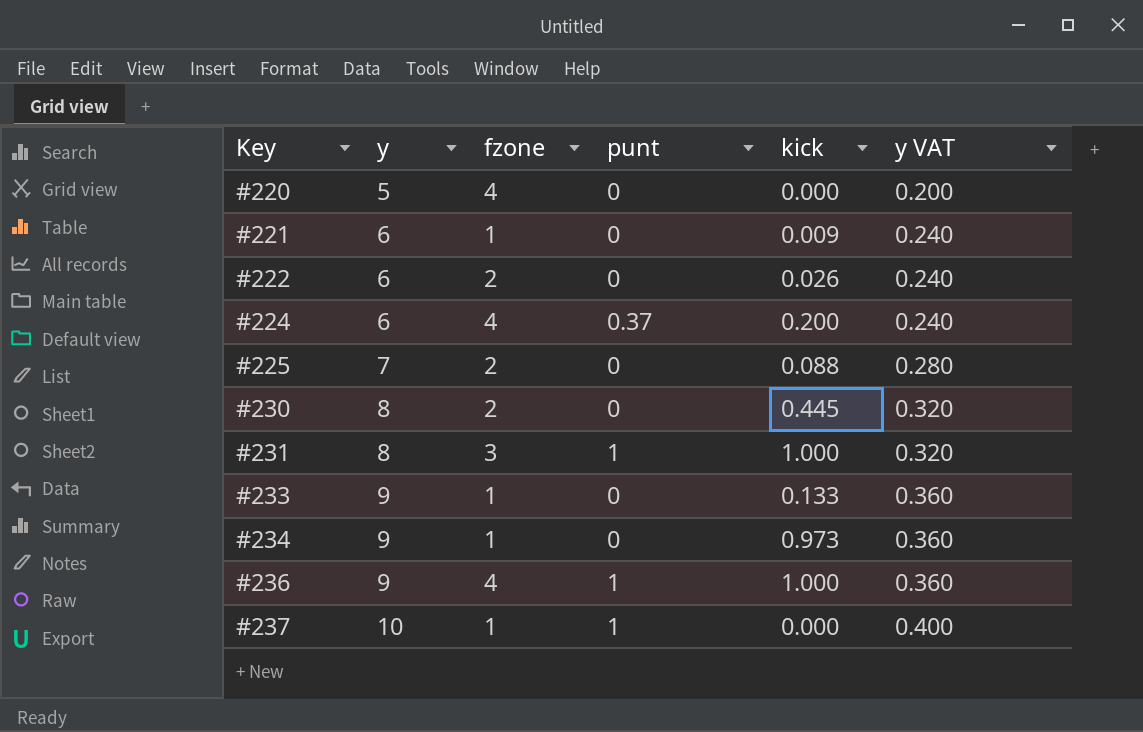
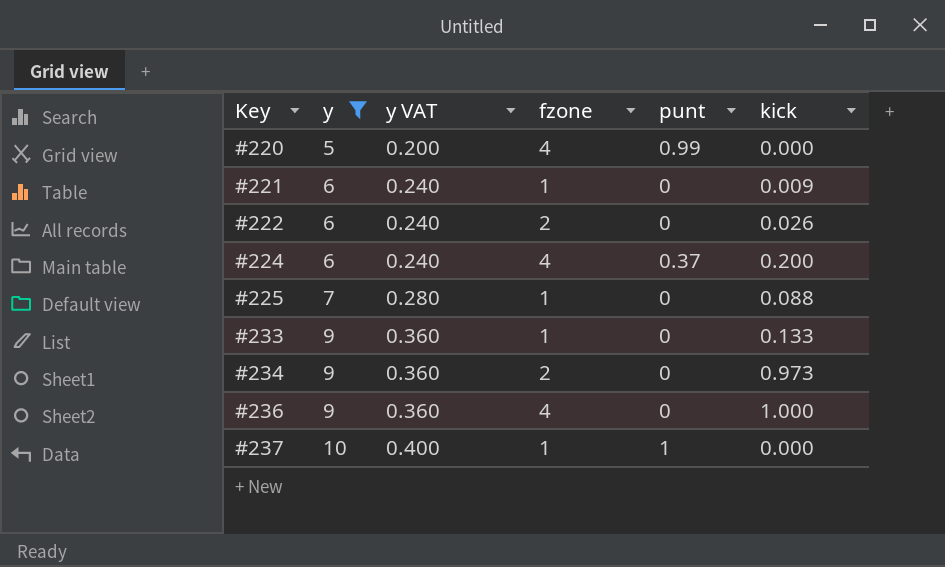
filter: none -> y != 8
column y VAT | position: 6 -> 3
#220 | punt: 0 -> 0.99
#225 | fzone: 2 -> 1
#234 | fzone: 1 -> 2
#236 | punt: 1 -> 0

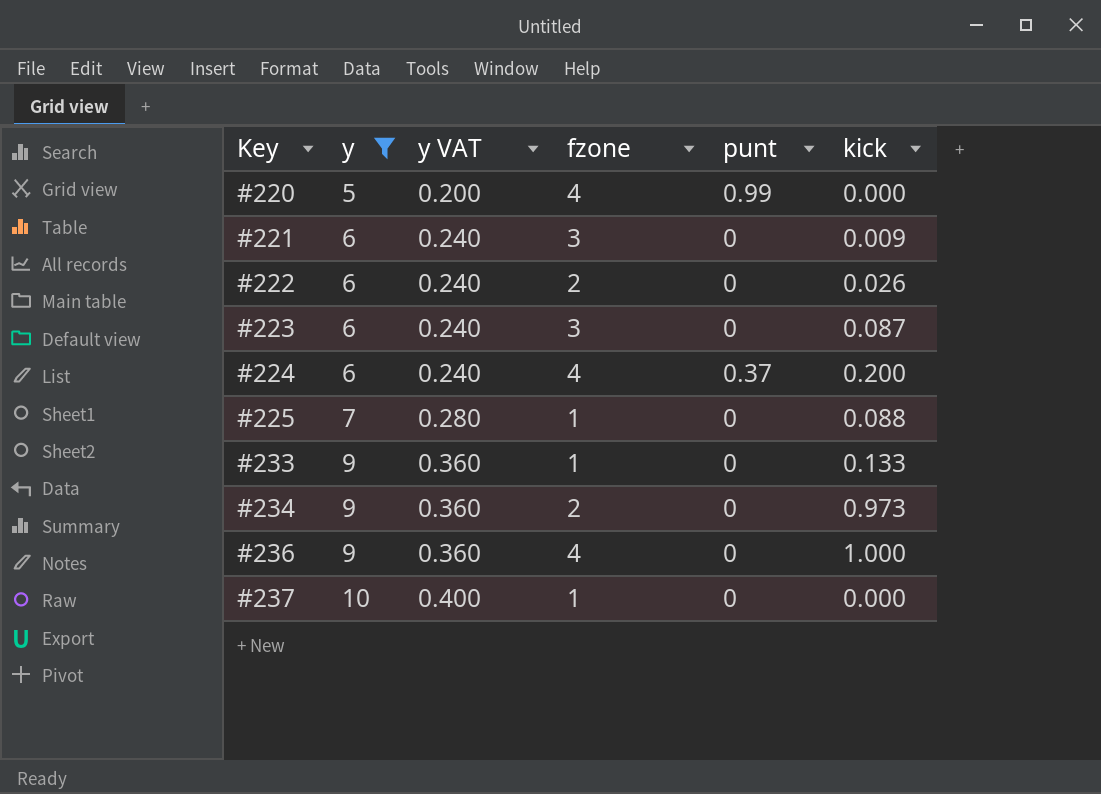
#221 | fzone: 1 -> 3
row #223: none -> 6 | 0.240 | 3 | 0 | 0.087
#237 | punt: 1 -> 0

